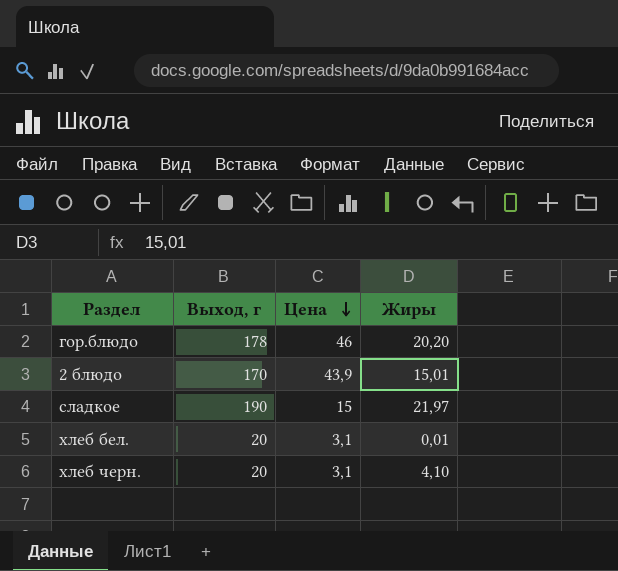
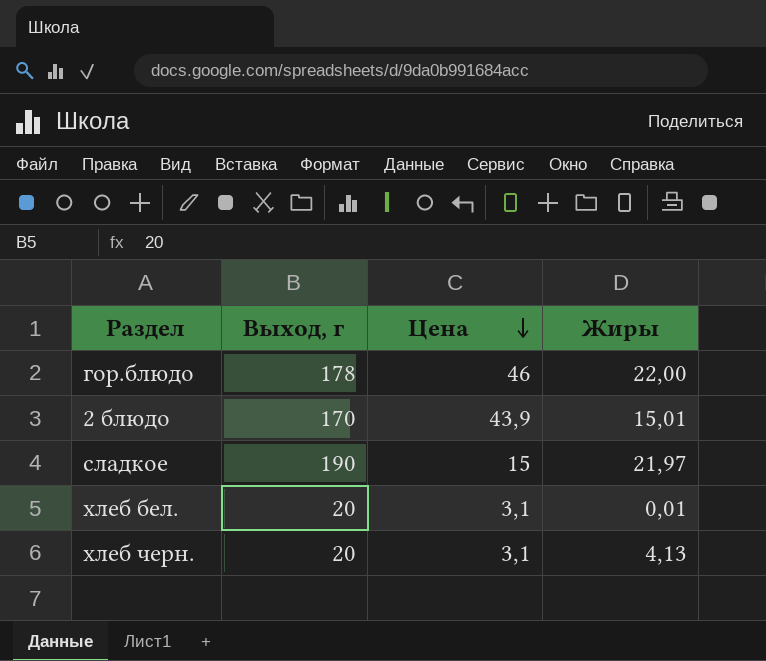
гор.блюдо | Жиры: 20,20 -> 22,00
хлеб черн. | Жиры: 4,10 -> 4,13

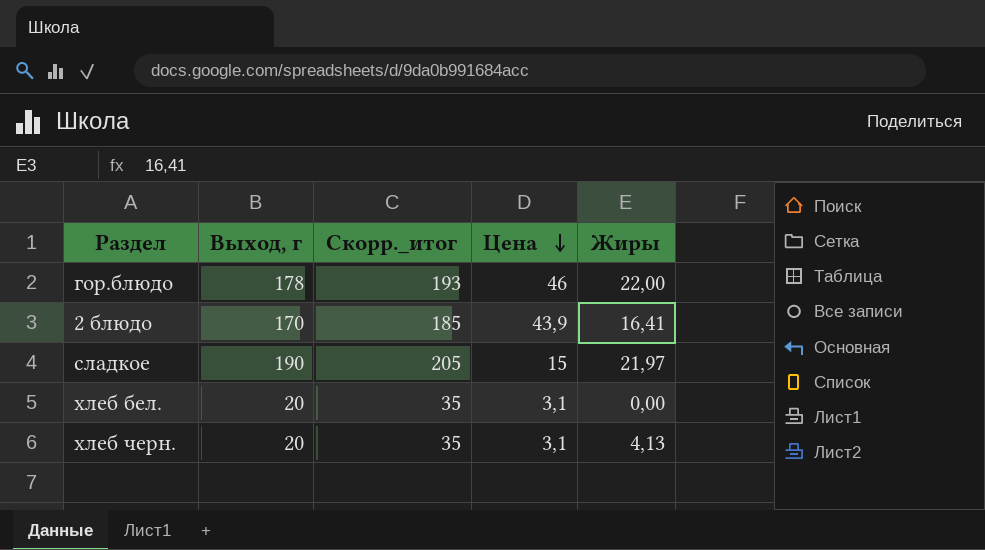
column Скорр._итог | formula: none -> [Выход, г] + 15
2 блюдо | Жиры: 15,01 -> 16,41
хлеб бел. | Жиры: 0,01 -> 0,00

